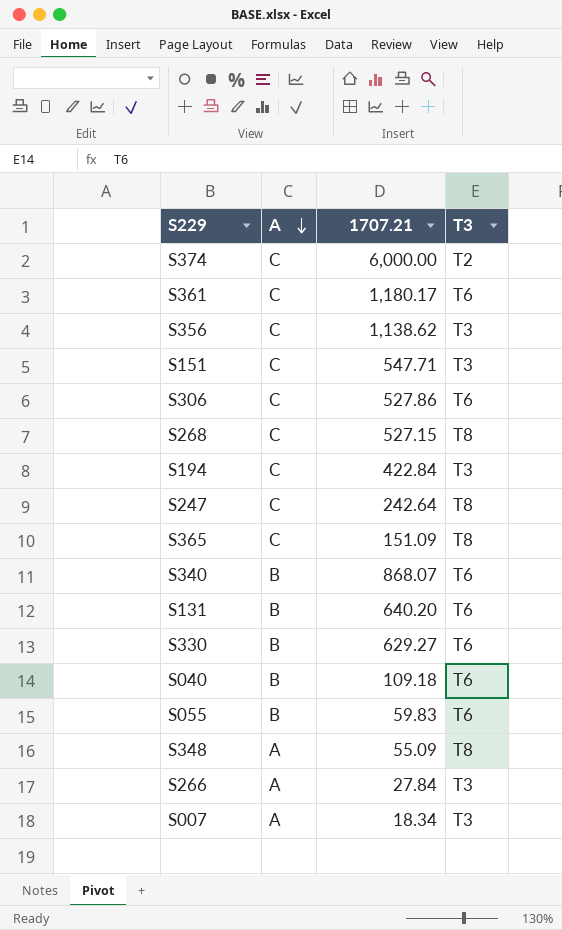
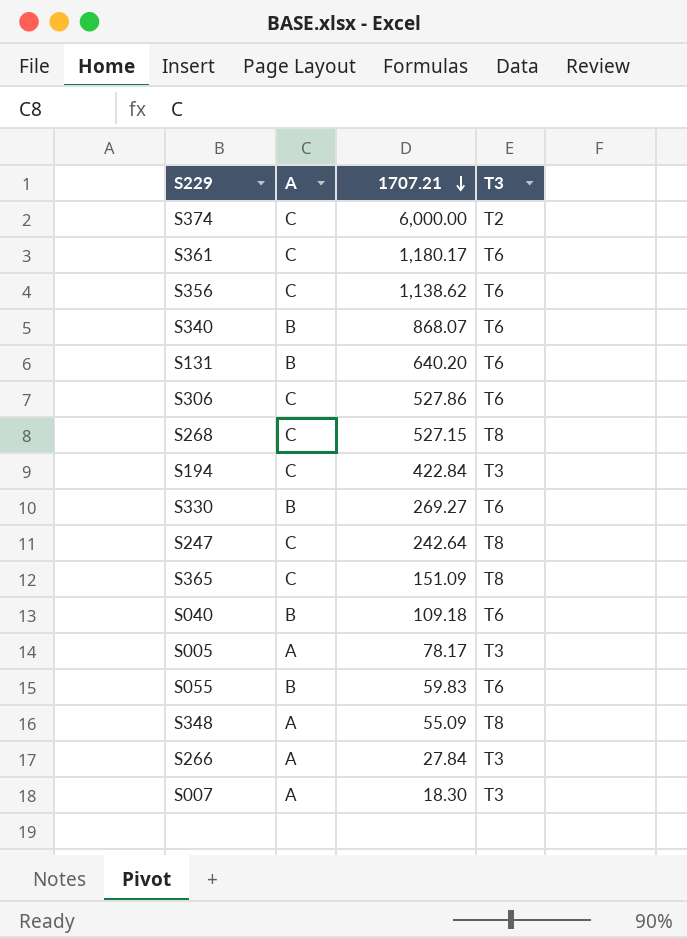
row order: A descending -> 1707.21 descending
row S151: C | 547.71 | T3 -> none
S356 | T3: T3 -> T6
S330 | 1707.21: 629.27 -> 269.27
row S005: none -> A | 78.17 | T3
S007 | 1707.21: 18.34 -> 18.30

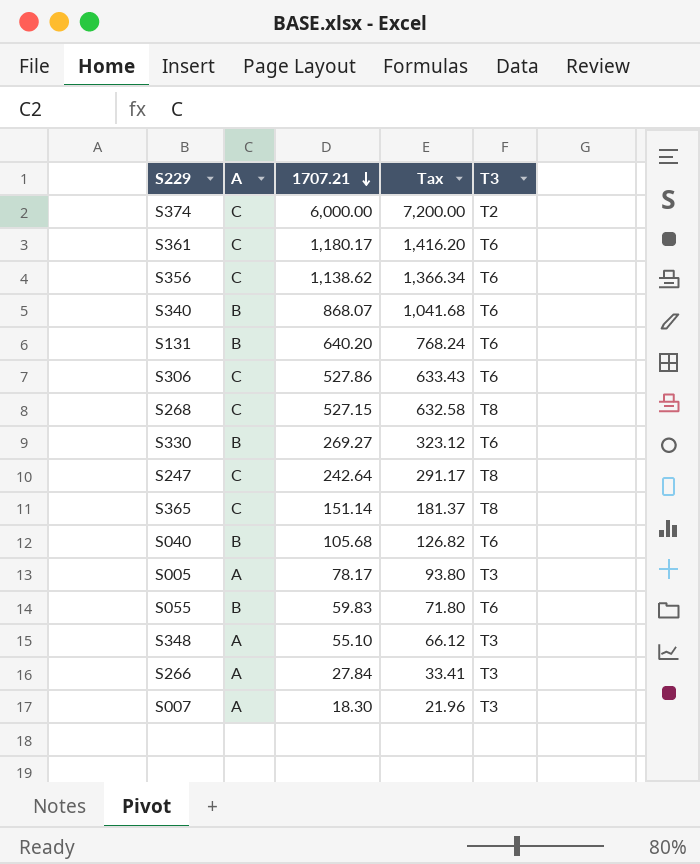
column Tax | formula: none -> [1707.21] * 1.2
row S194: C | 422.84 | T3 -> none
S365 | 1707.21: 151.09 -> 151.14
S040 | 1707.21: 109.18 -> 105.68
S348 | 1707.21: 55.09 -> 55.10
S348 | T3: T8 -> T3

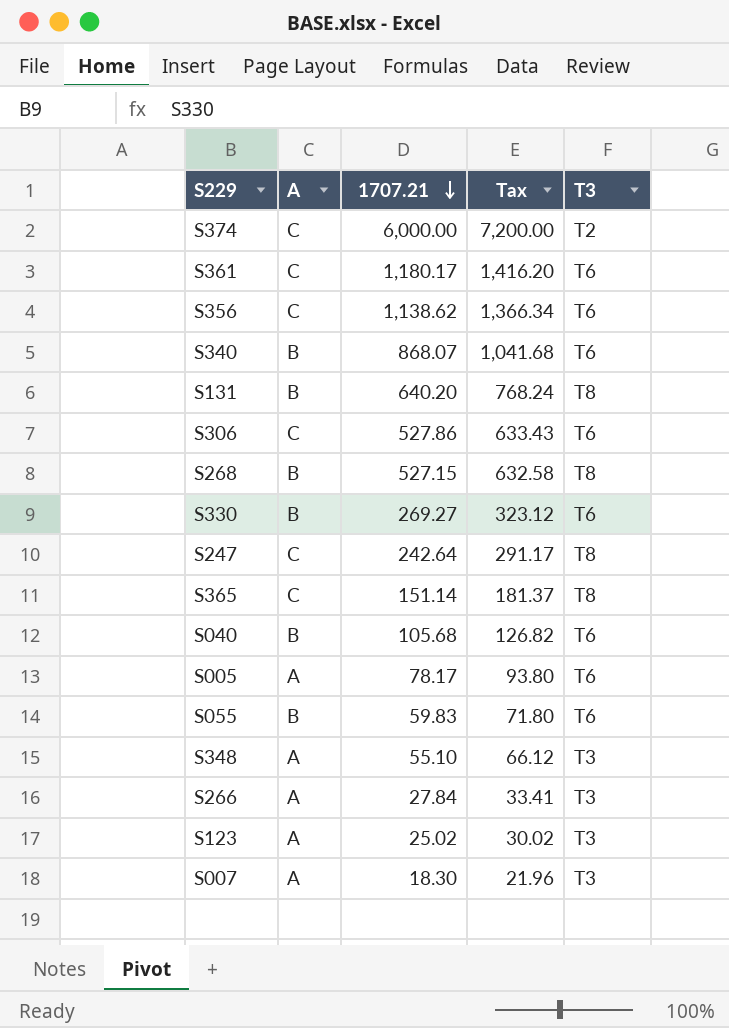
S131 | T3: T6 -> T8
S268 | A: C -> B
S005 | T3: T3 -> T6
row S123: none -> A | 25.02 | 30.02 | T3

